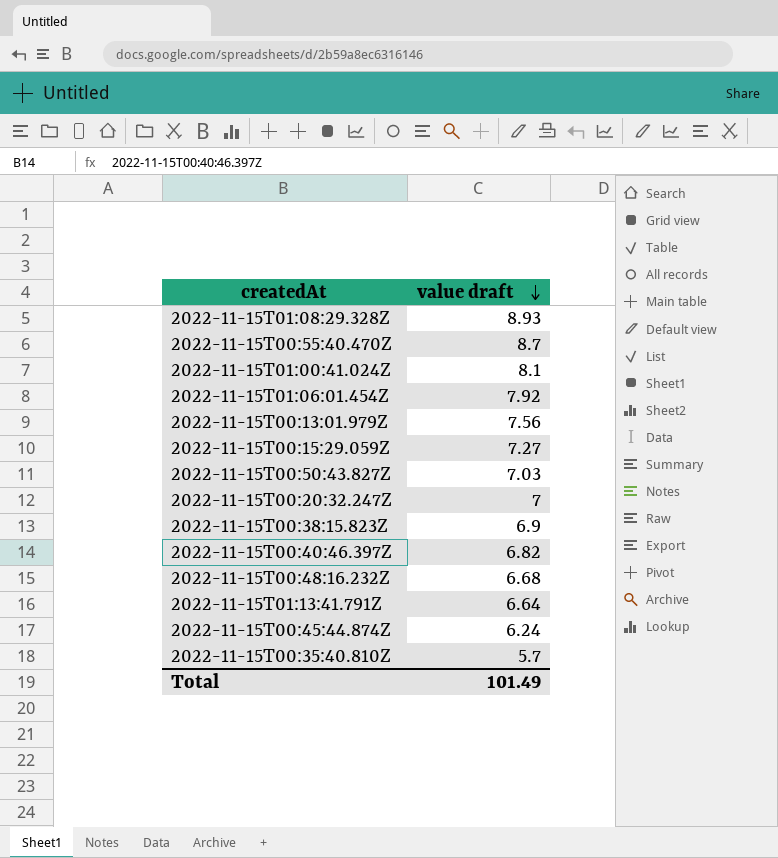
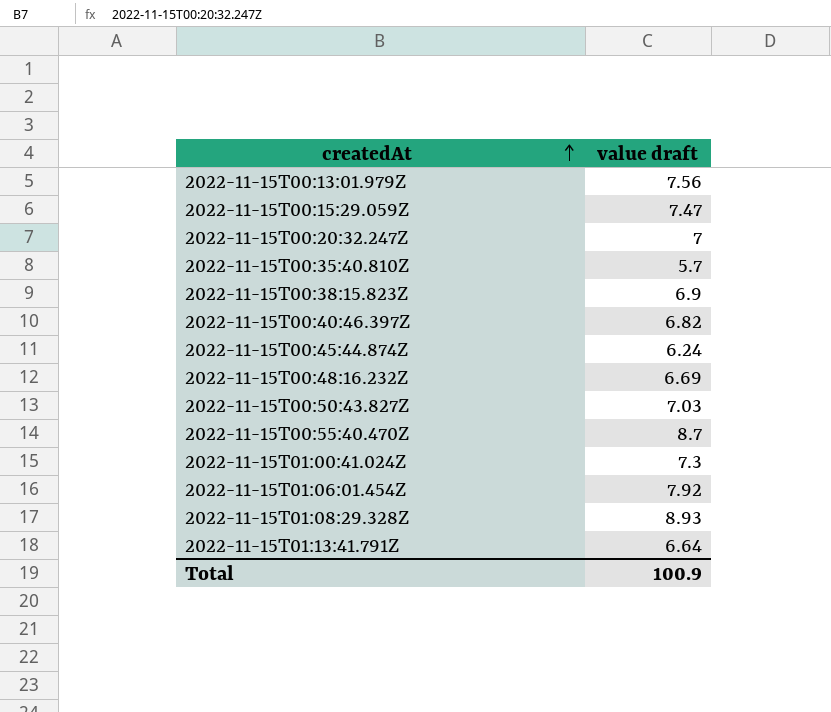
row order: value draft descending -> createdAt ascending
2022-11-15T00:15:29.059Z | value draft: 7.27 -> 7.47
2022-11-15T00:48:16.232Z | value draft: 6.68 -> 6.69
2022-11-15T01:00:41.024Z | value draft: 8.1 -> 7.3
Total | value draft: 101.49 -> 100.9

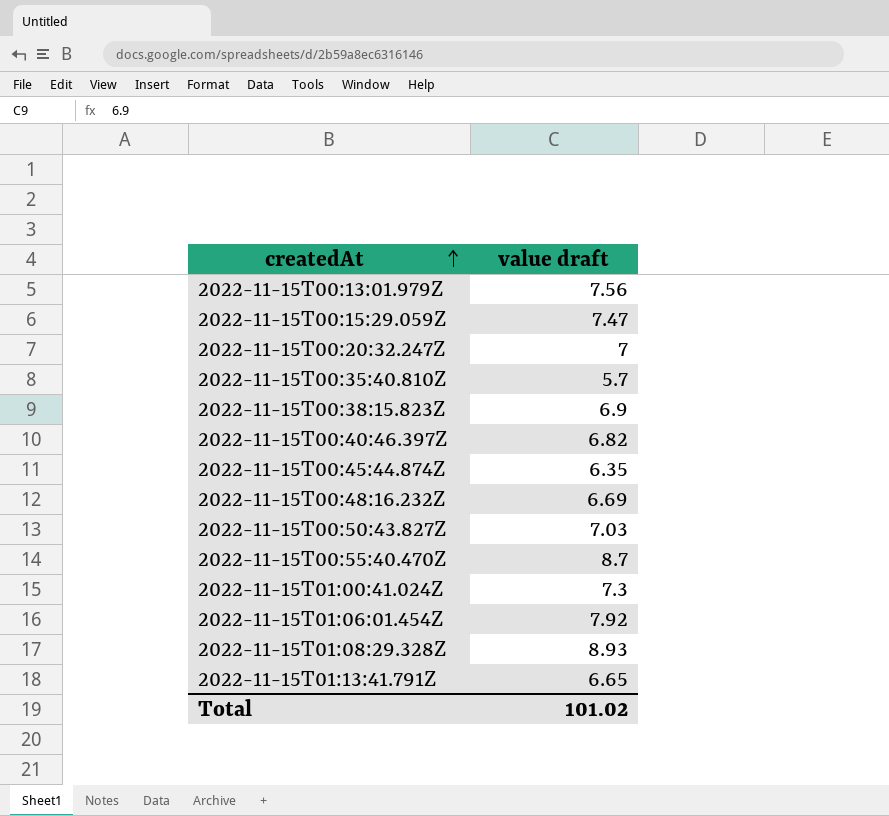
2022-11-15T00:45:44.874Z | value draft: 6.24 -> 6.35
2022-11-15T01:13:41.791Z | value draft: 6.64 -> 6.65
Total | value draft: 100.9 -> 101.02

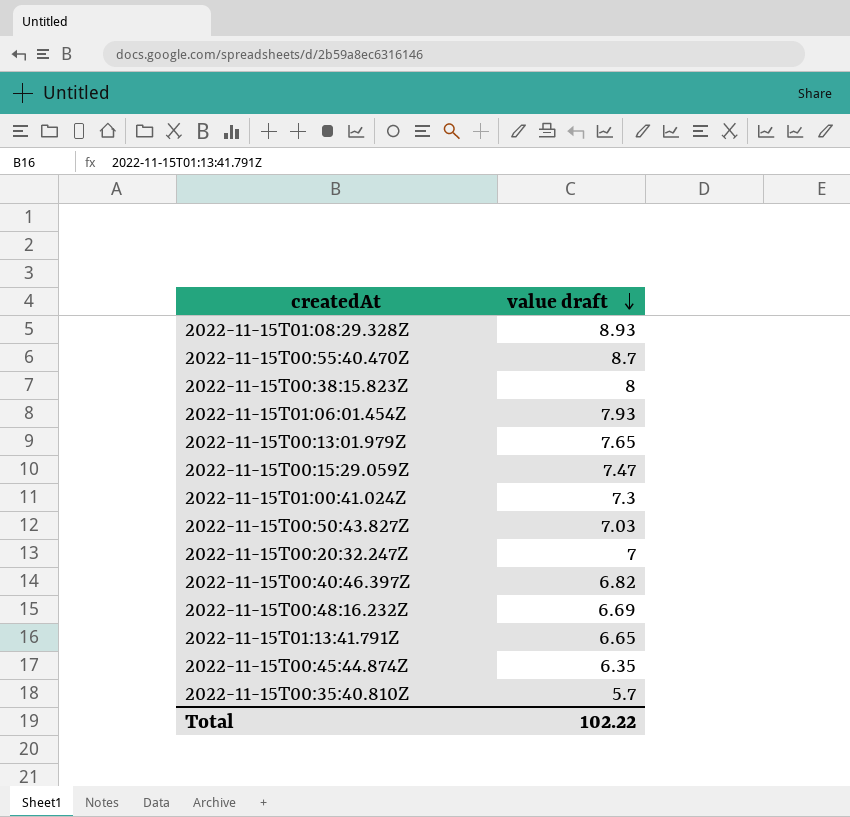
row order: createdAt ascending -> value draft descending
2022-11-15T00:38:15.823Z | value draft: 6.9 -> 8
2022-11-15T01:06:01.454Z | value draft: 7.92 -> 7.93
2022-11-15T00:13:01.979Z | value draft: 7.56 -> 7.65
Total | value draft: 101.02 -> 102.22

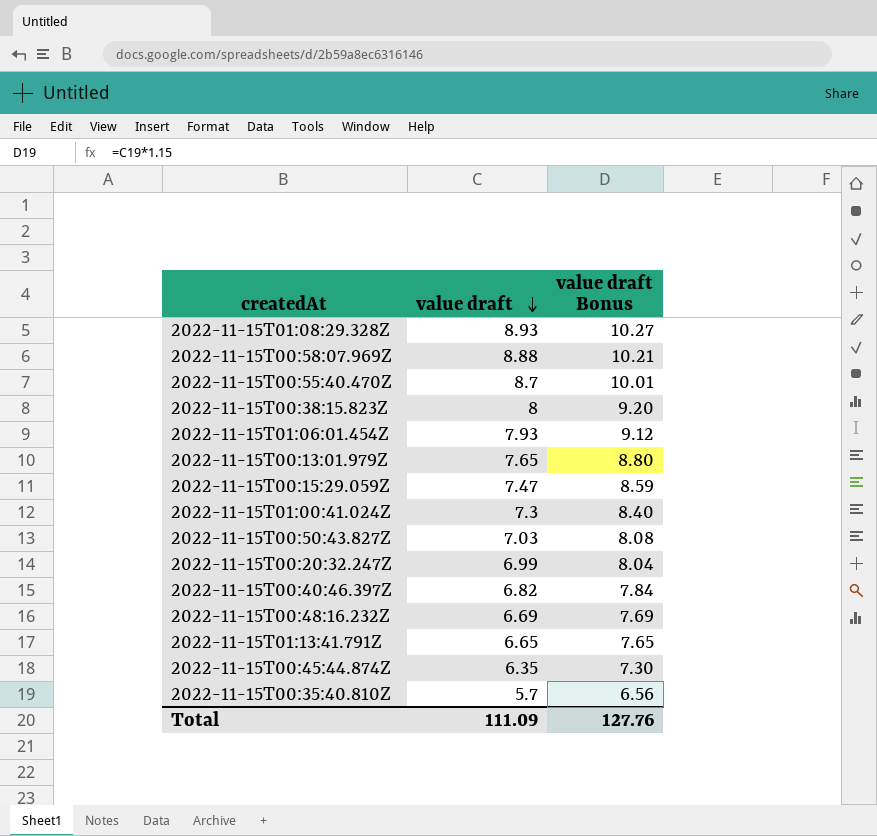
column value draft Bonus | formula: none -> [value draft] * 1.15
row 2022-11-15T00:58:07.969Z: none -> 8.88 | 10.21
2022-11-15T00:20:32.247Z | value draft: 7 -> 6.99
Total | value draft: 102.22 -> 111.09

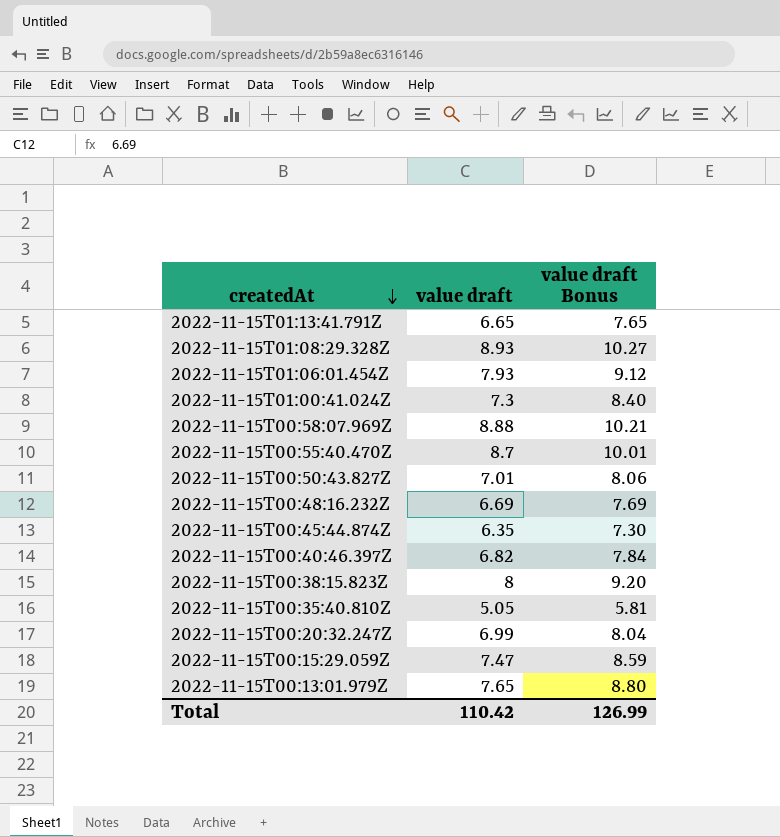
row order: value draft descending -> createdAt descending
2022-11-15T00:50:43.827Z | value draft: 7.03 -> 7.01
2022-11-15T00:50:43.827Z | value draft Bonus: 8.08 -> 8.06
2022-11-15T00:35:40.810Z | value draft: 5.7 -> 5.05
2022-11-15T00:35:40.810Z | value draft Bonus: 6.56 -> 5.81
Total | value draft: 111.09 -> 110.42
Total | value draft Bonus: 127.76 -> 126.99

